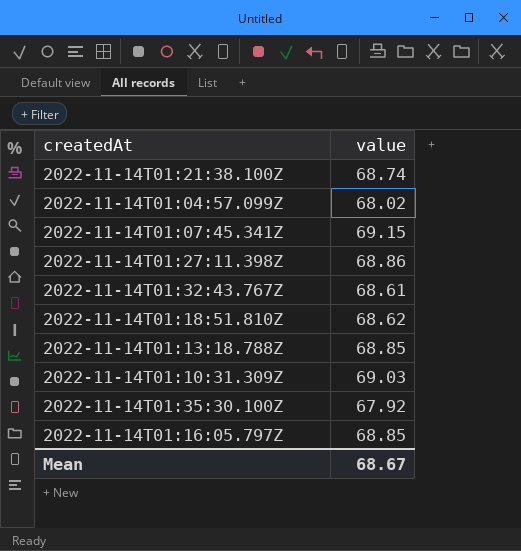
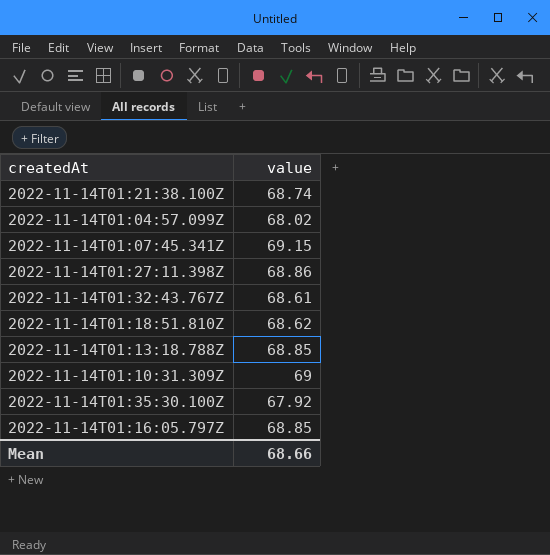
2022-11-14T01:10:31.309Z | value: 69.03 -> 69
Mean | value: 68.67 -> 68.66

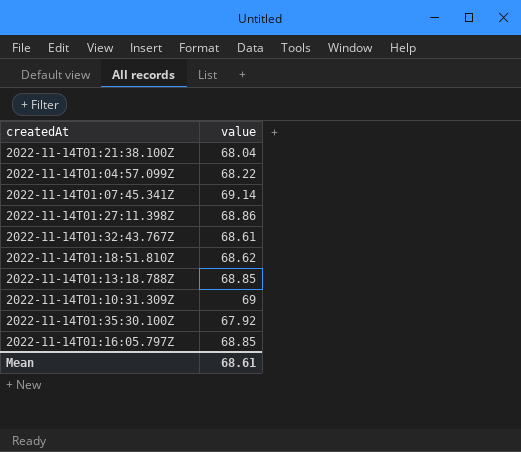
2022-11-14T01:21:38.100Z | value: 68.74 -> 68.04
2022-11-14T01:04:57.099Z | value: 68.02 -> 68.22
2022-11-14T01:07:45.341Z | value: 69.15 -> 69.14
Mean | value: 68.66 -> 68.61

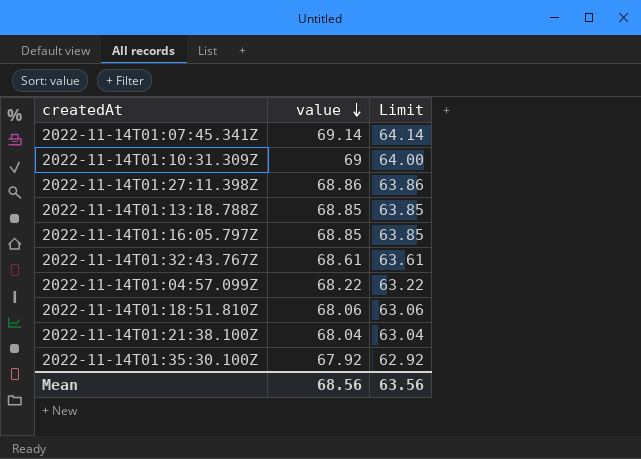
row order: none -> value descending
column Limit | formula: none -> [value] - 5
2022-11-14T01:18:51.810Z | value: 68.62 -> 68.06
Mean | value: 68.61 -> 68.56

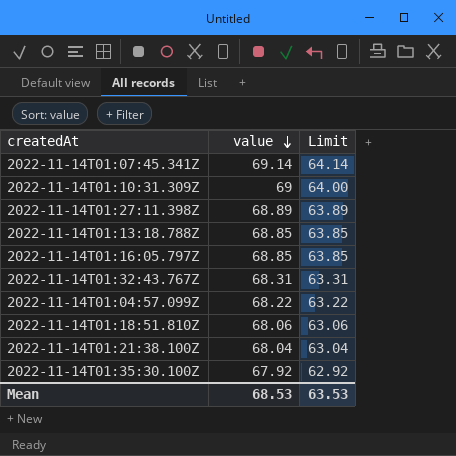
2022-11-14T01:27:11.398Z | value: 68.86 -> 68.89
2022-11-14T01:27:11.398Z | Limit: 63.86 -> 63.89
2022-11-14T01:32:43.767Z | value: 68.61 -> 68.31
2022-11-14T01:32:43.767Z | Limit: 63.61 -> 63.31
Mean | value: 68.56 -> 68.53
Mean | Limit: 63.56 -> 63.53

